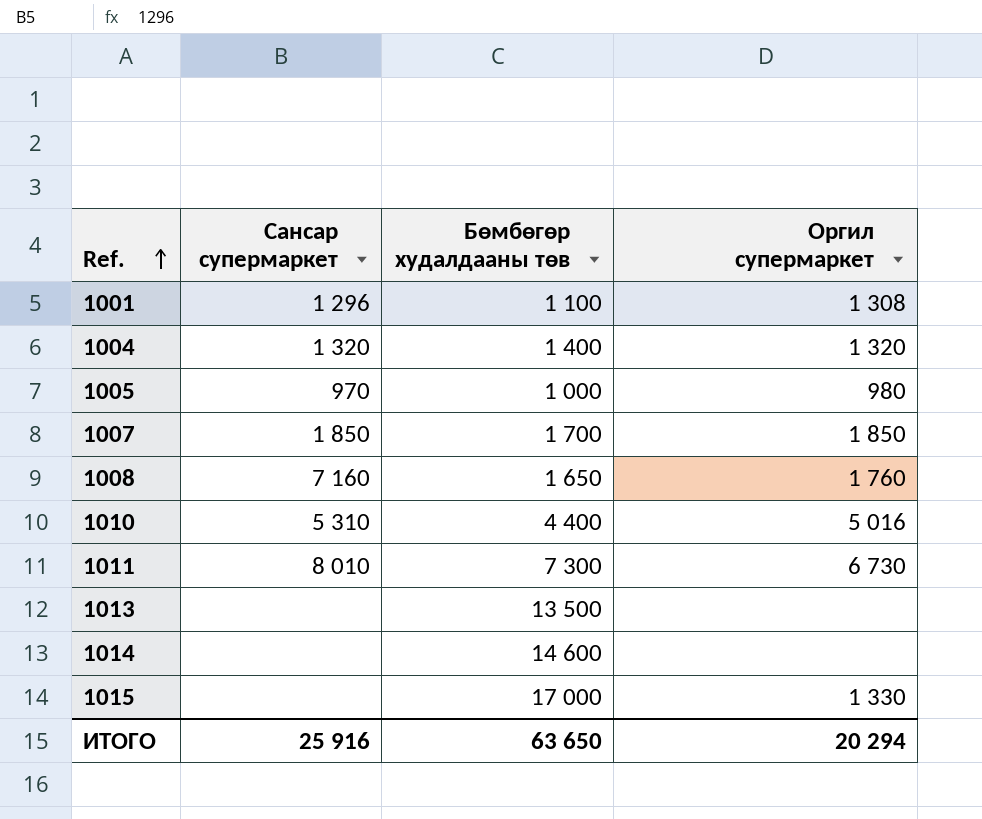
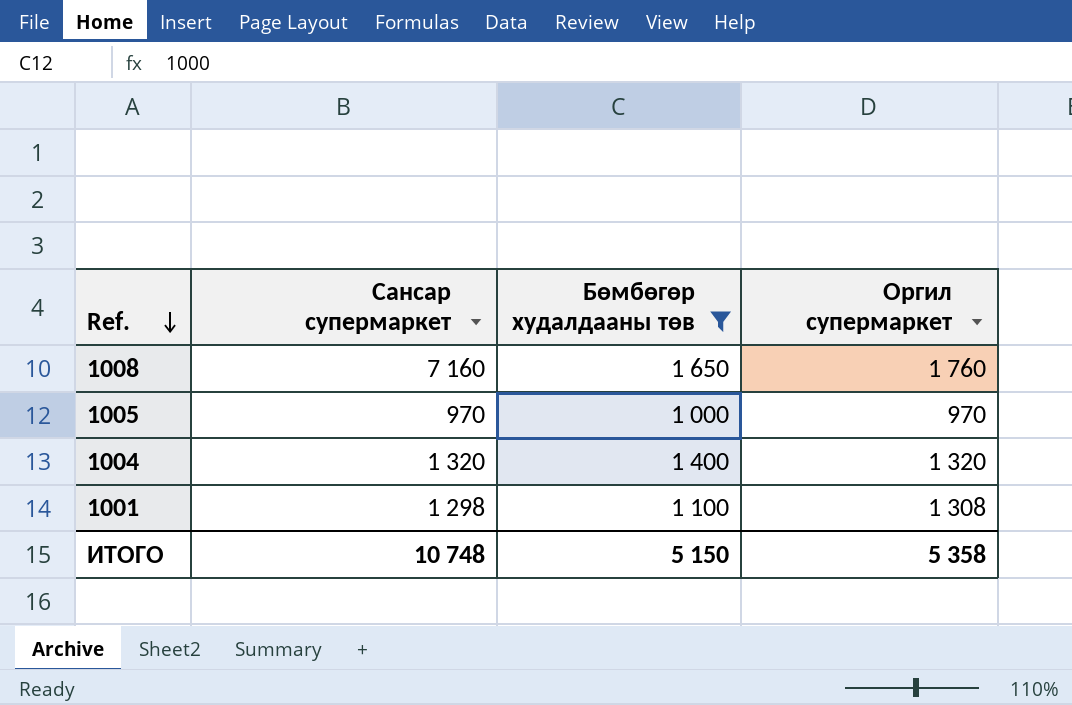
filter: none -> Бөмбөгөр худалдааны төв <= 1 650
row order: Ref. ascending -> Ref. descending
1005 | Оргил супермаркет: 980 -> 970
1001 | Сансар супермаркет: 1 296 -> 1 298
ИТОГО | Сансар супермаркет: 25 916 -> 10 748
ИТОГО | Бөмбөгөр худалдааны төв: 63 650 -> 5 150
ИТОГО | Оргил супермаркет: 20 294 -> 5 358

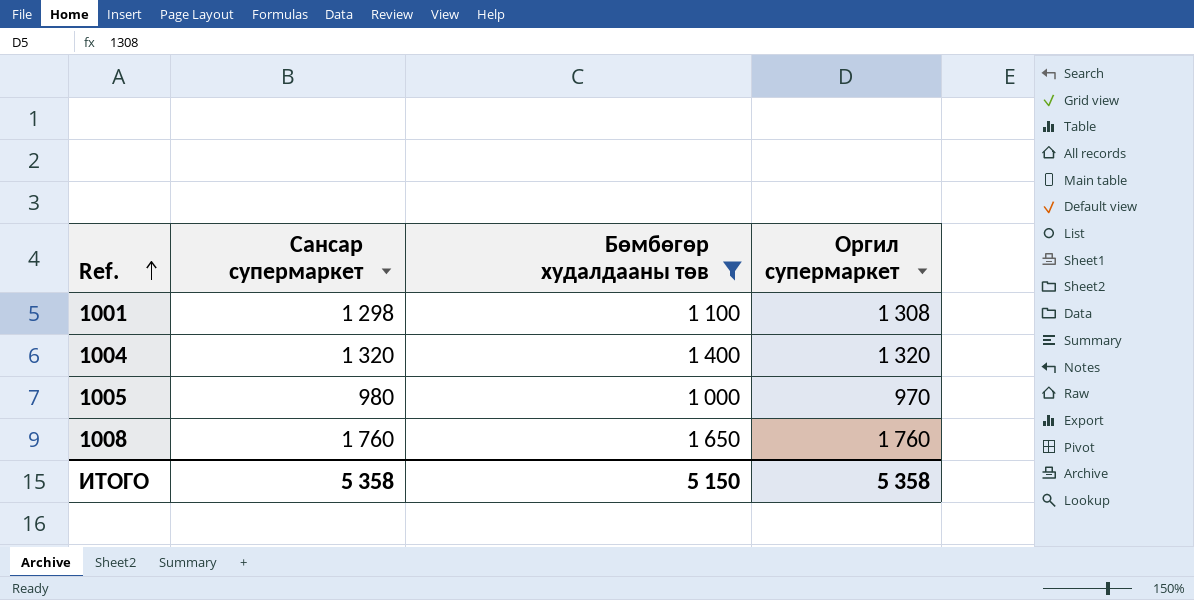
row order: Ref. descending -> Ref. ascending
1005 | Сансар супермаркет: 970 -> 980
1008 | Сансар супермаркет: 7 160 -> 1 760
ИТОГО | Сансар супермаркет: 10 748 -> 5 358

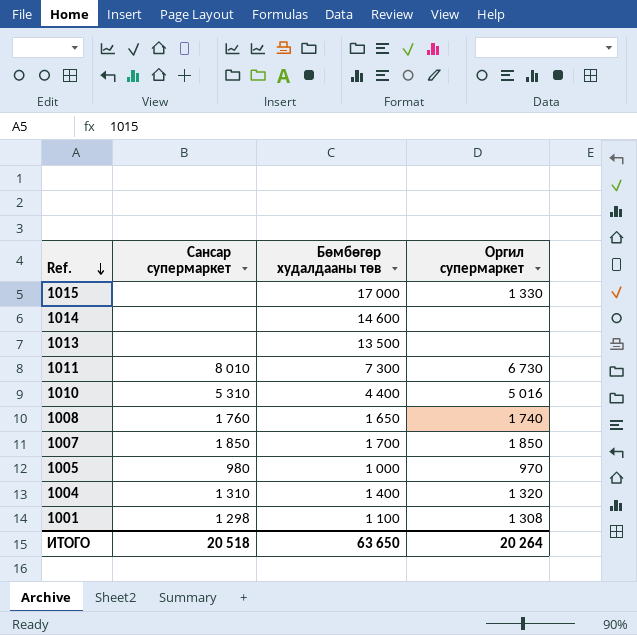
filter: Бөмбөгөр худалдааны төв <= 1 650 -> none
row order: Ref. ascending -> Ref. descending
1008 | Оргил супермаркет: 1 760 -> 1 740
1004 | Сансар супермаркет: 1 320 -> 1 310
ИТОГО | Сансар супермаркет: 5 358 -> 20 518
ИТОГО | Бөмбөгөр худалдааны төв: 5 150 -> 63 650
ИТОГО | Оргил супермаркет: 5 358 -> 20 264

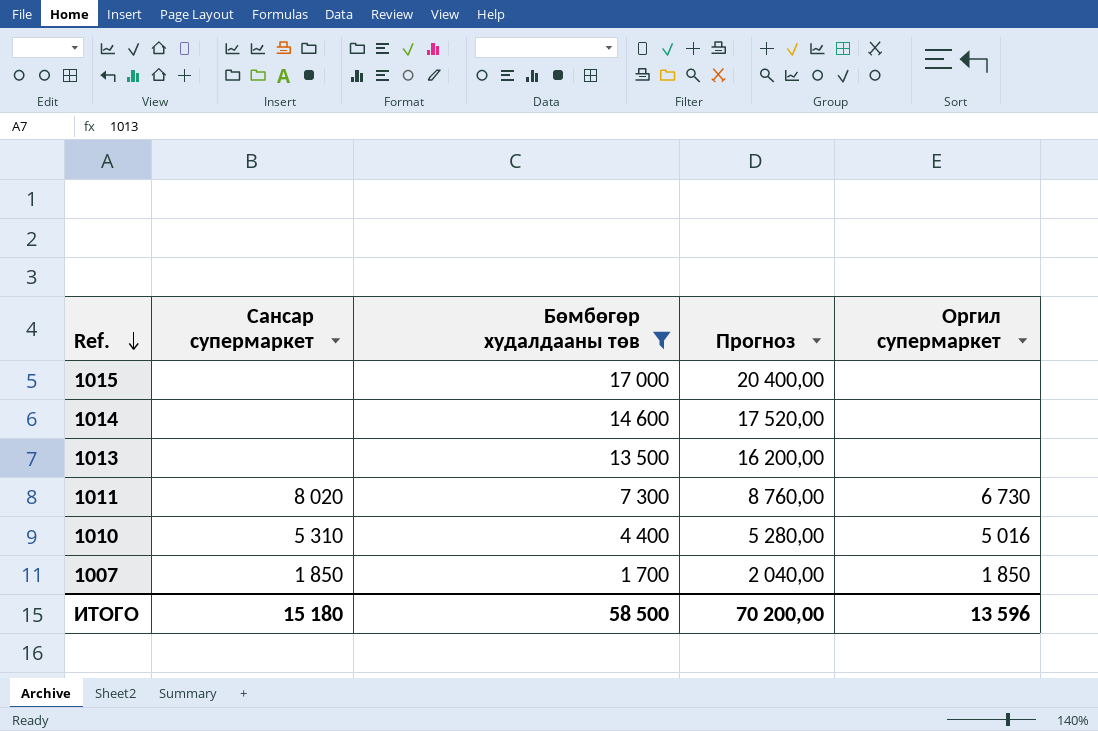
filter: none -> Бөмбөгөр худалдааны төв >= 1 700
column Прогноз | formula: none -> [Бөмбөгөр худалдааны төв] * 1,2
1015 | Оргил супермаркет: 1 330 -> none
1011 | Сансар супермаркет: 8 010 -> 8 020
ИТОГО | Сансар супермаркет: 20 518 -> 15 180
ИТОГО | Бөмбөгөр худалдааны төв: 63 650 -> 58 500
ИТОГО | Оргил супермаркет: 20 264 -> 13 596

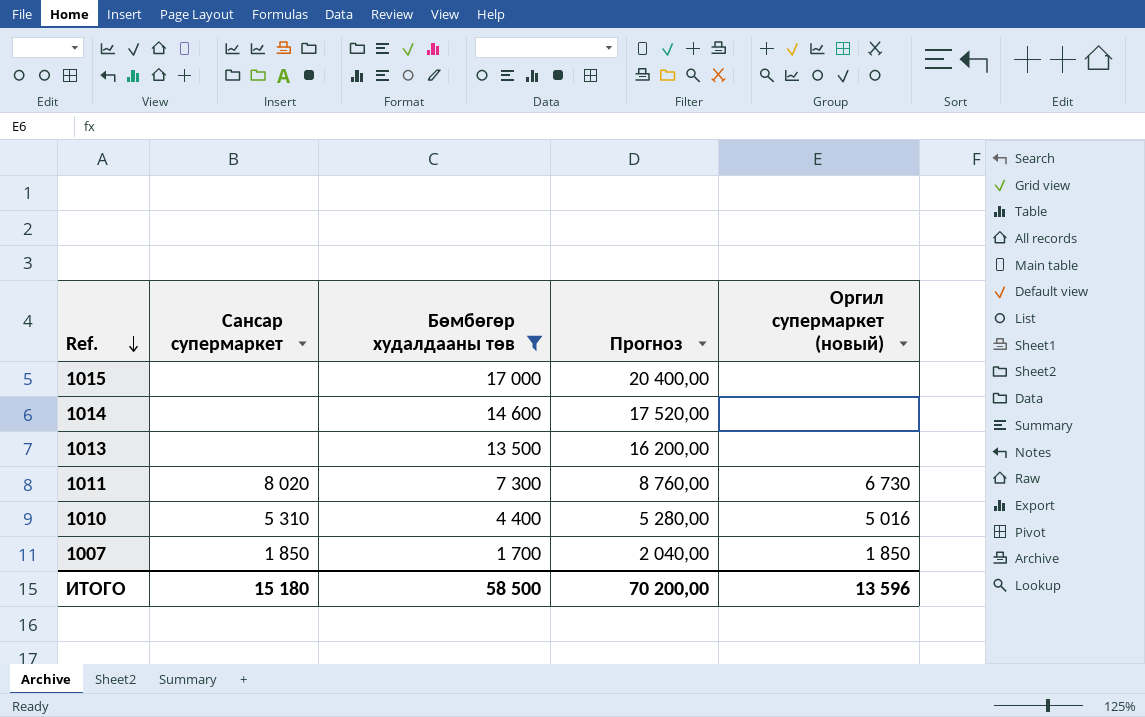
column name: Оргил супермаркет -> Оргил супермаркет (новый)

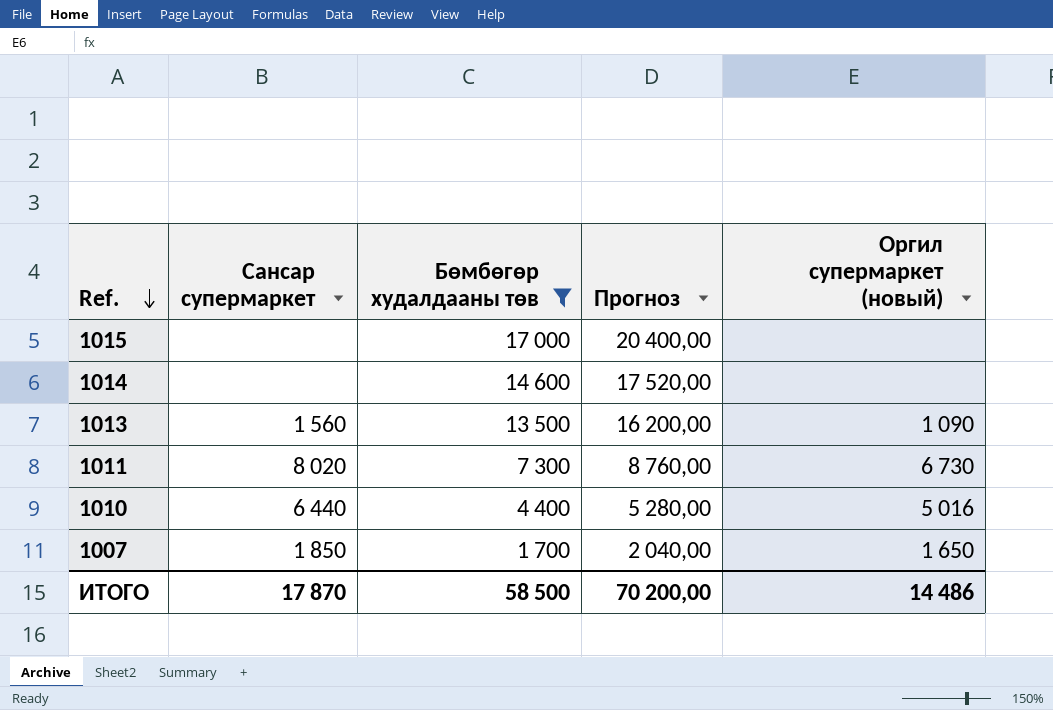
1013 | Сансар супермаркет: none -> 1 560
1013 | Оргил супермаркет (новый): none -> 1 090
1010 | Сансар супермаркет: 5 310 -> 6 440
1007 | Оргил супермаркет (новый): 1 850 -> 1 650
ИТОГО | Сансар супермаркет: 15 180 -> 17 870
ИТОГО | Оргил супермаркет (новый): 13 596 -> 14 486

